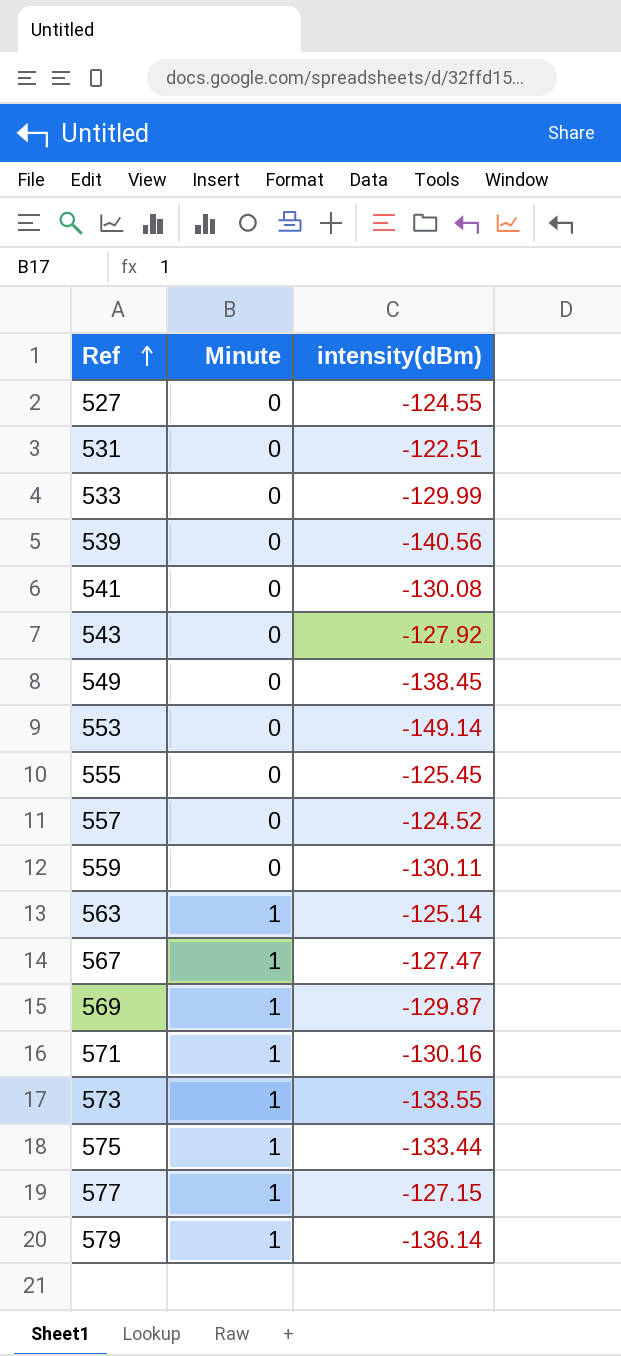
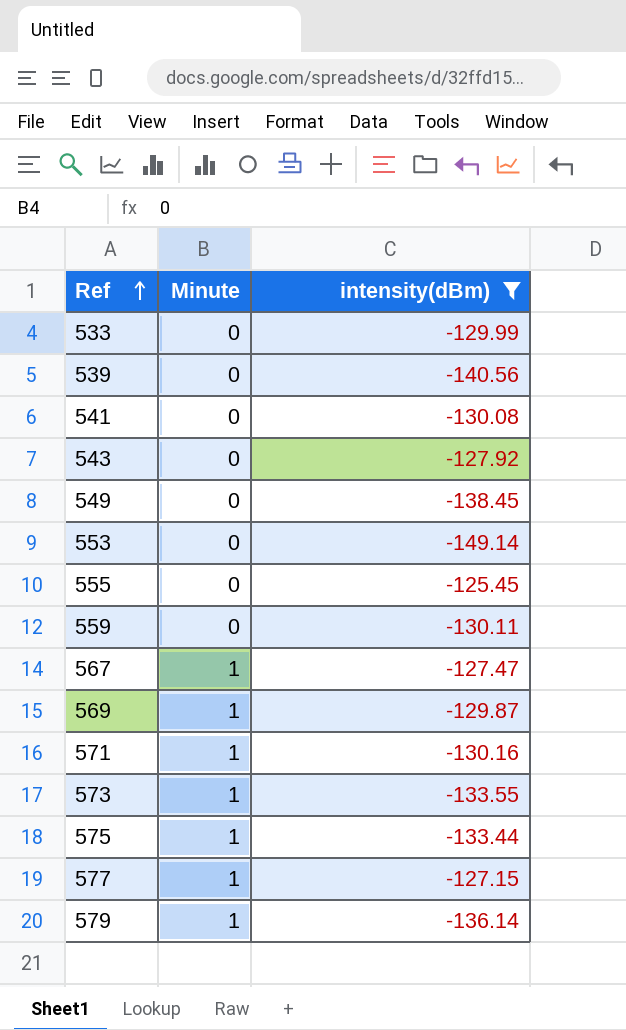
filter: none -> intensity(dBm) <= -125.45

